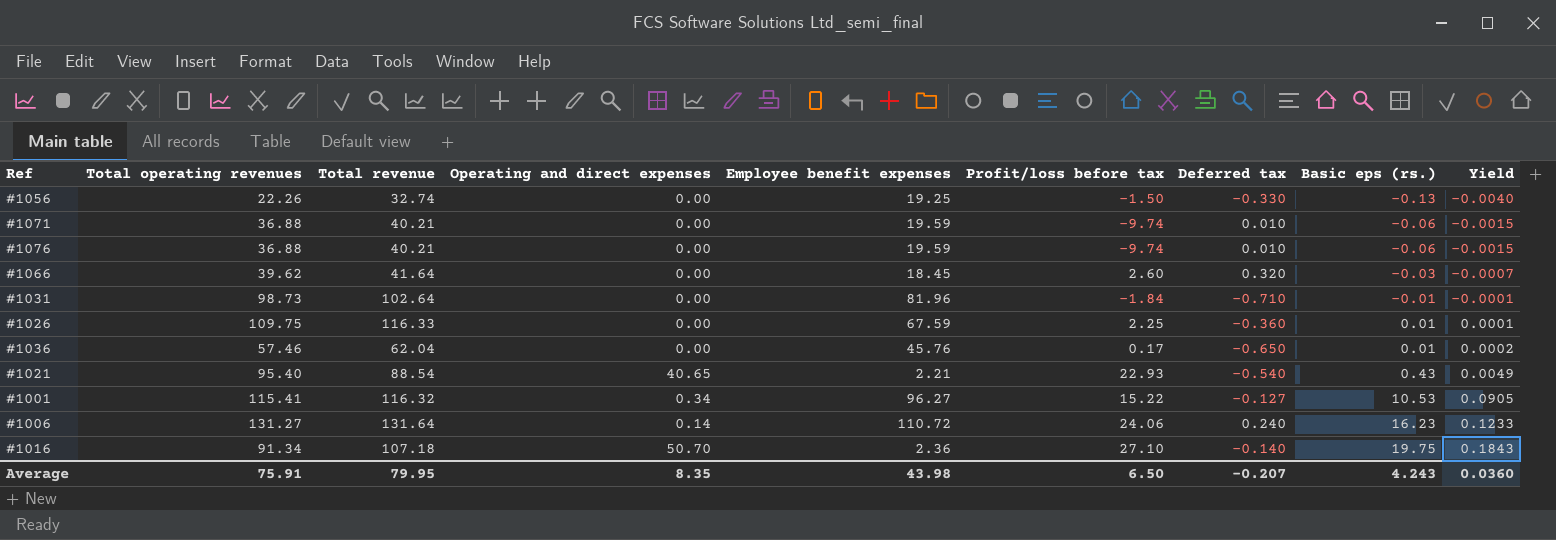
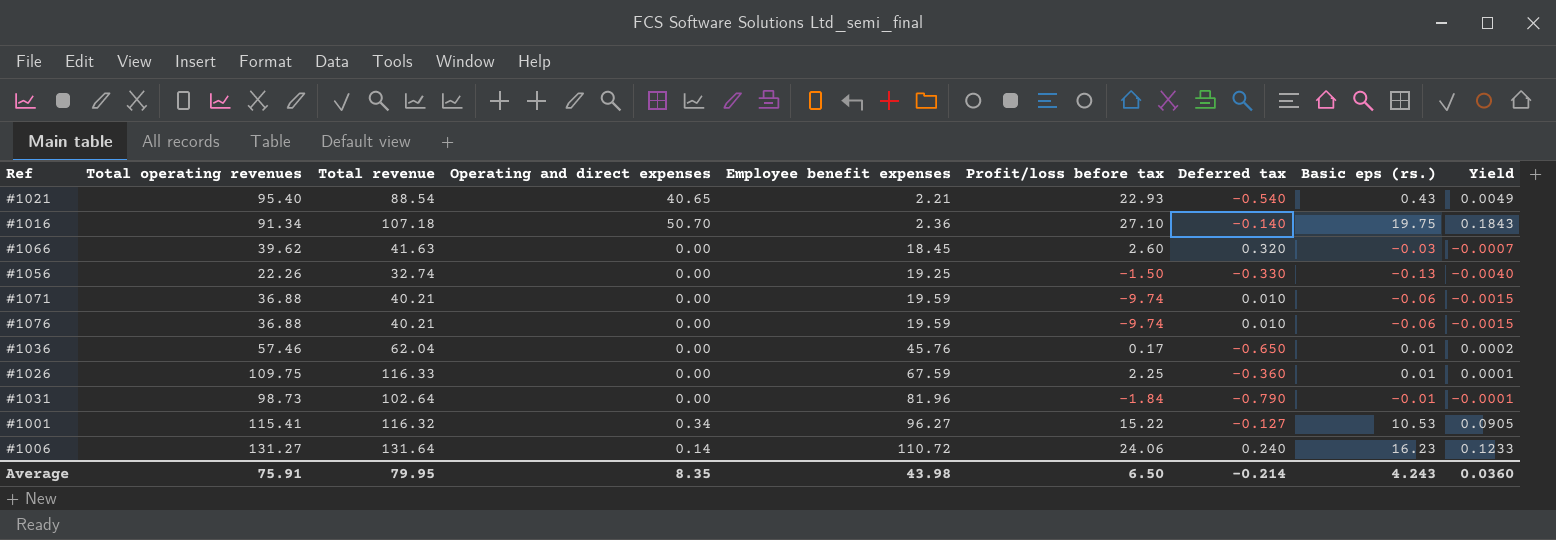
row order: Basic eps (rs.) ascending -> Employee benefit expenses ascending
#1066 | Total revenue: 41.64 -> 41.63
#1031 | Deferred tax: -0.710 -> -0.790
Average | Deferred tax: -0.207 -> -0.214

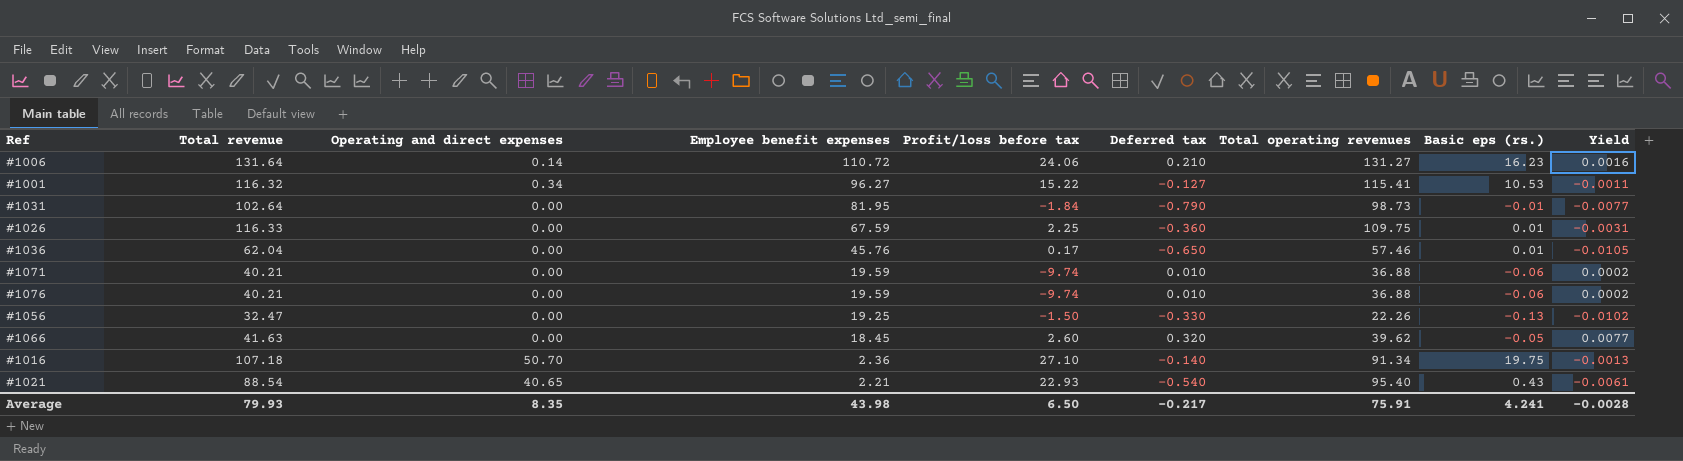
row order: Employee benefit expenses ascending -> Employee benefit expenses descending
column Total operating revenues | position: 2 -> 7
column Yield | formula: [Basic eps (rs.)] / [Total revenue] -> [Deferred tax] / [Total revenue]
#1006 | Deferred tax: 0.240 -> 0.210
#1031 | Employee benefit expenses: 81.96 -> 81.95
#1056 | Total revenue: 32.74 -> 32.47
#1066 | Basic eps (rs.): -0.03 -> -0.05
Average | Total revenue: 79.95 -> 79.93
Average | Deferred tax: -0.214 -> -0.217
Average | Basic eps (rs.): 4.243 -> 4.241
Average | Yield: 0.0360 -> -0.0028

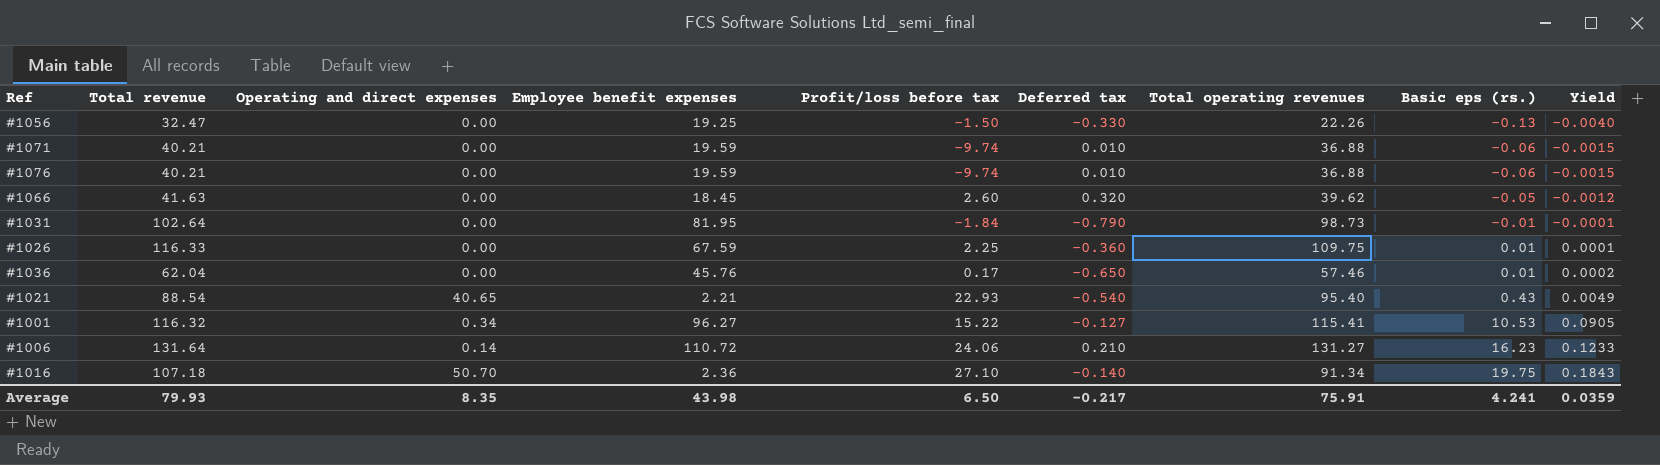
row order: Employee benefit expenses descending -> Basic eps (rs.) ascending
column Yield | formula: [Deferred tax] / [Total revenue] -> [Basic eps (rs.)] / [Total revenue]
Average | Yield: -0.0028 -> 0.0359

